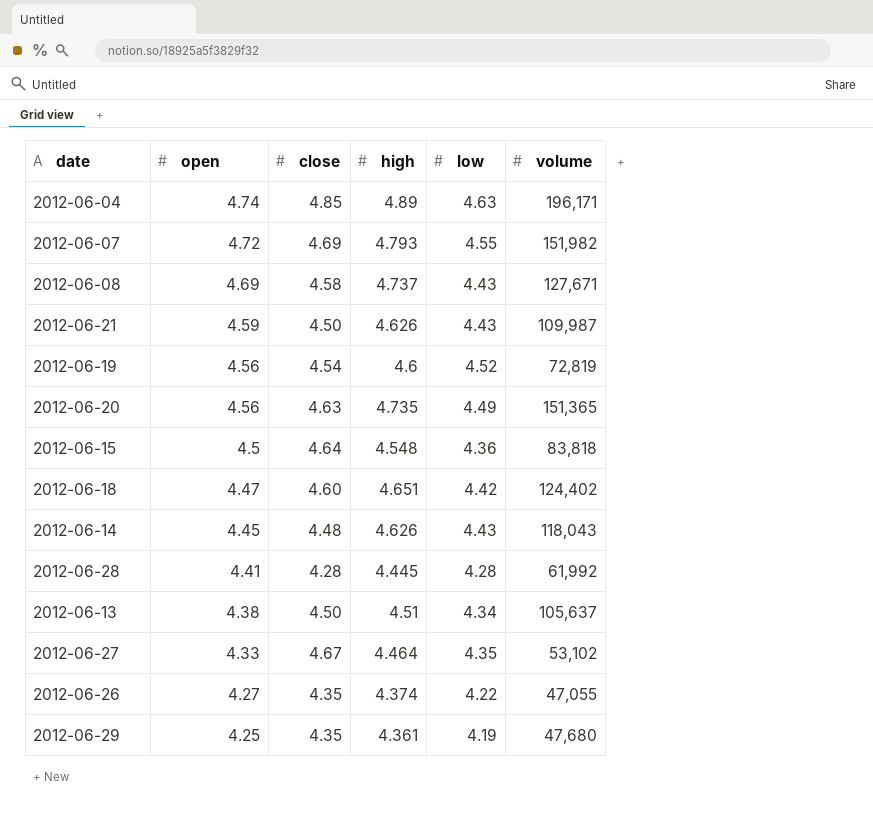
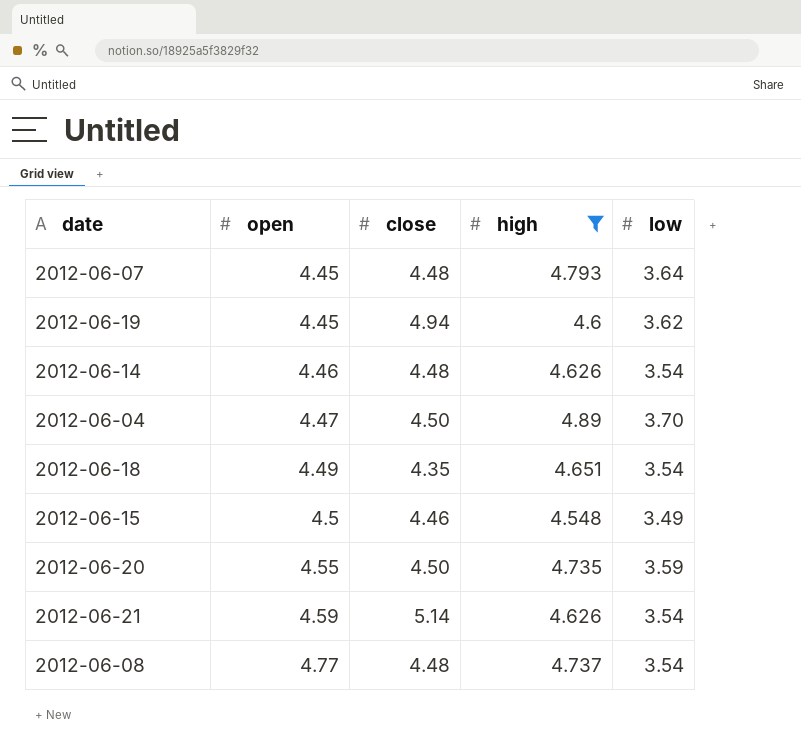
filter: none -> high >= 4.548
row order: open descending -> open ascending
column volume | position: 6 -> none
2012-06-07 | open: 4.72 -> 4.45
2012-06-07 | close: 4.69 -> 4.48
2012-06-07 | low: 4.55 -> 3.64
2012-06-19 | open: 4.56 -> 4.45
2012-06-19 | close: 4.54 -> 4.94
2012-06-19 | low: 4.52 -> 3.62
2012-06-14 | open: 4.45 -> 4.46
2012-06-14 | low: 4.43 -> 3.54
2012-06-04 | open: 4.74 -> 4.47
2012-06-04 | close: 4.85 -> 4.50
2012-06-04 | low: 4.63 -> 3.70
2012-06-18 | open: 4.47 -> 4.49
2012-06-18 | close: 4.60 -> 4.35
2012-06-18 | low: 4.42 -> 3.54
2012-06-15 | close: 4.64 -> 4.46
2012-06-15 | low: 4.36 -> 3.49
2012-06-20 | open: 4.56 -> 4.55
2012-06-20 | close: 4.63 -> 4.50
2012-06-20 | low: 4.49 -> 3.59
2012-06-21 | close: 4.50 -> 5.14
2012-06-21 | low: 4.43 -> 3.54
2012-06-08 | open: 4.69 -> 4.77
2012-06-08 | close: 4.58 -> 4.48
2012-06-08 | low: 4.43 -> 3.54

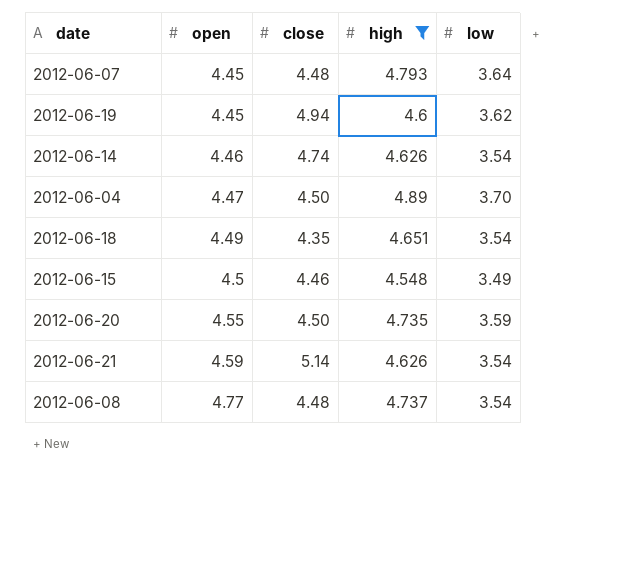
2012-06-14 | close: 4.48 -> 4.74

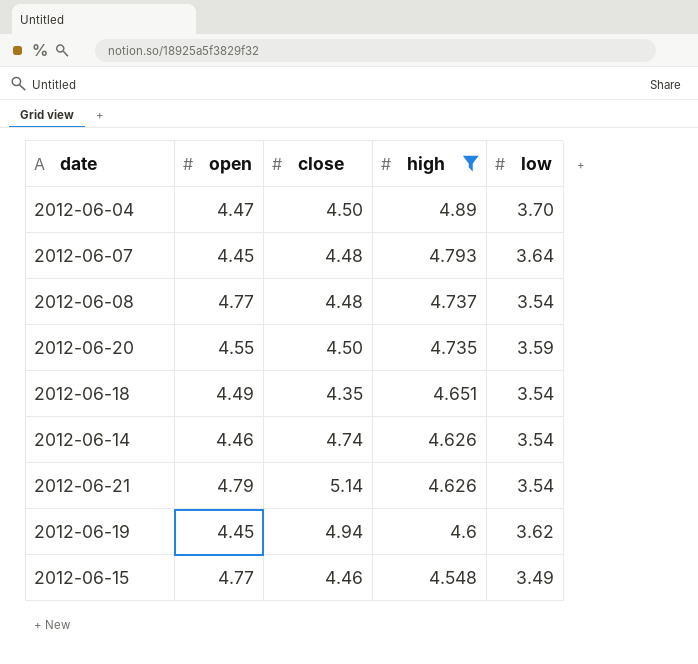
row order: open ascending -> high descending
2012-06-21 | open: 4.59 -> 4.79
2012-06-15 | open: 4.5 -> 4.77

